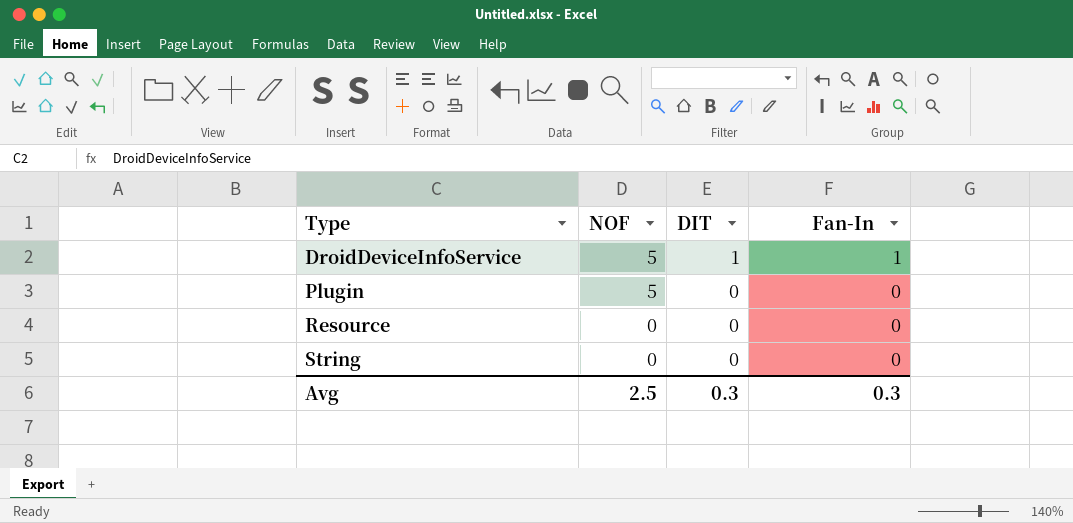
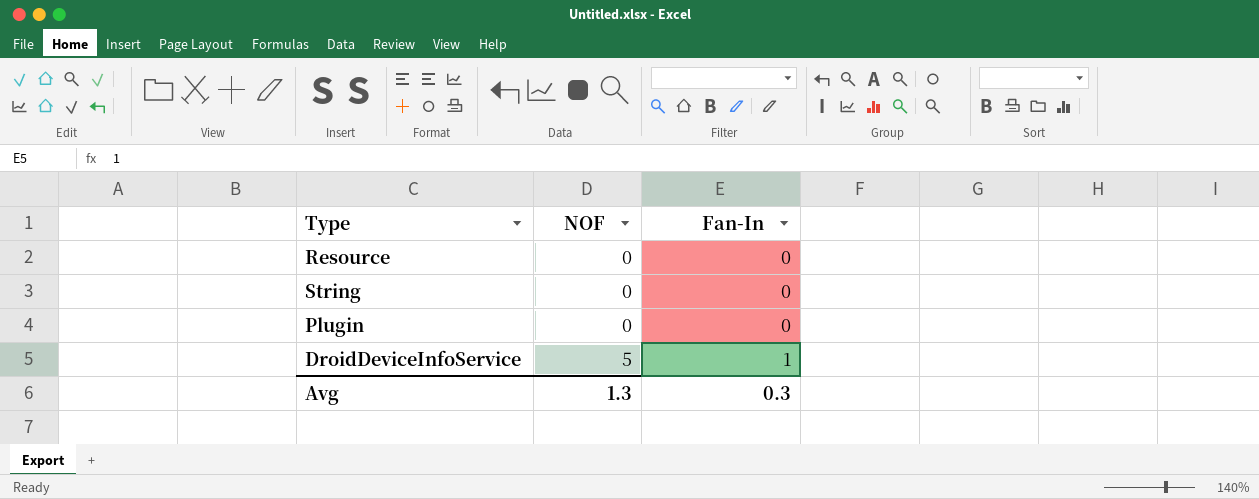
row order: Type ascending -> NOF ascending
column DIT | position: 3 -> none
Plugin | NOF: 5 -> 0
Avg | NOF: 2.5 -> 1.3

